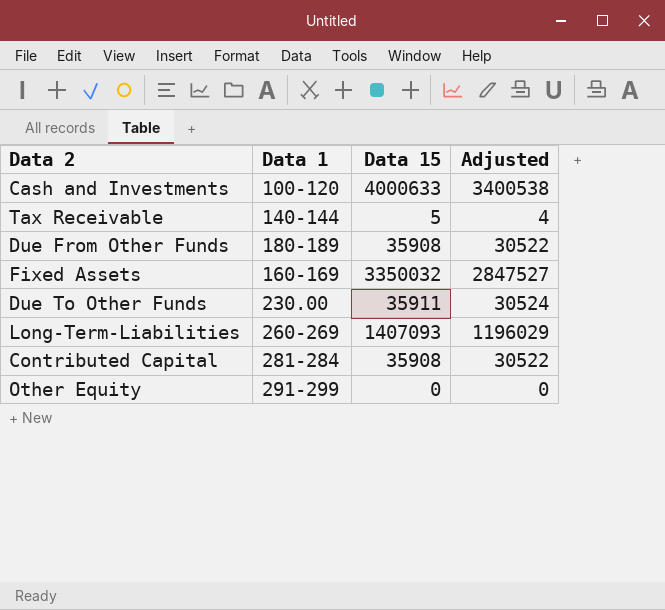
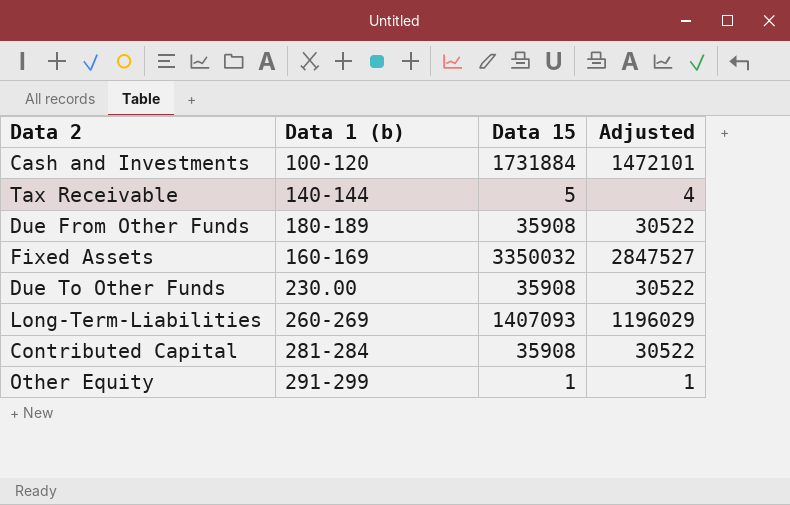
column name: Data 1 -> Data 1 (b)
Cash and Investments | Data 15: 4000633 -> 1731884
Cash and Investments | Adjusted: 3400538 -> 1472101
Due To Other Funds | Data 15: 35911 -> 35908
Due To Other Funds | Adjusted: 30524 -> 30522
Other Equity | Data 15: 0 -> 1
Other Equity | Adjusted: 0 -> 1

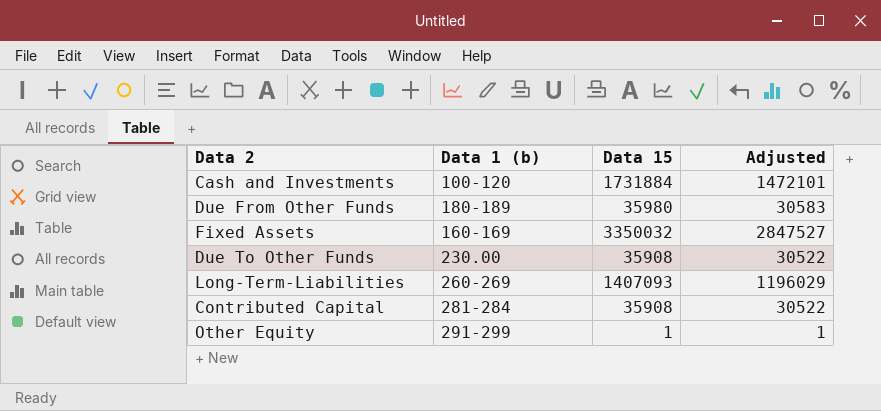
row Tax Receivable: 140-144 | 5 | 4 -> none
Due From Other Funds | Data 15: 35908 -> 35980
Due From Other Funds | Adjusted: 30522 -> 30583

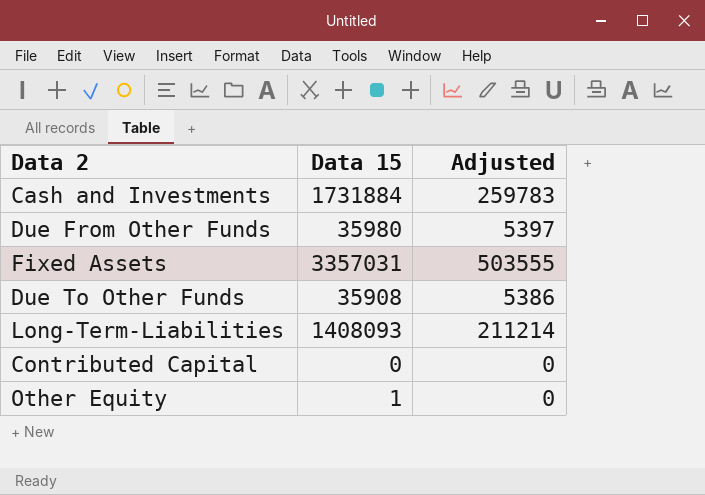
column Data 1 (b) | position: 2 -> none
column Adjusted | formula: [Data 15] * 0.85 -> [Data 15] * 0.15
Fixed Assets | Data 15: 3350032 -> 3357031
Long-Term-Liabilities | Data 15: 1407093 -> 1408093
Contributed Capital | Data 15: 35908 -> 0

